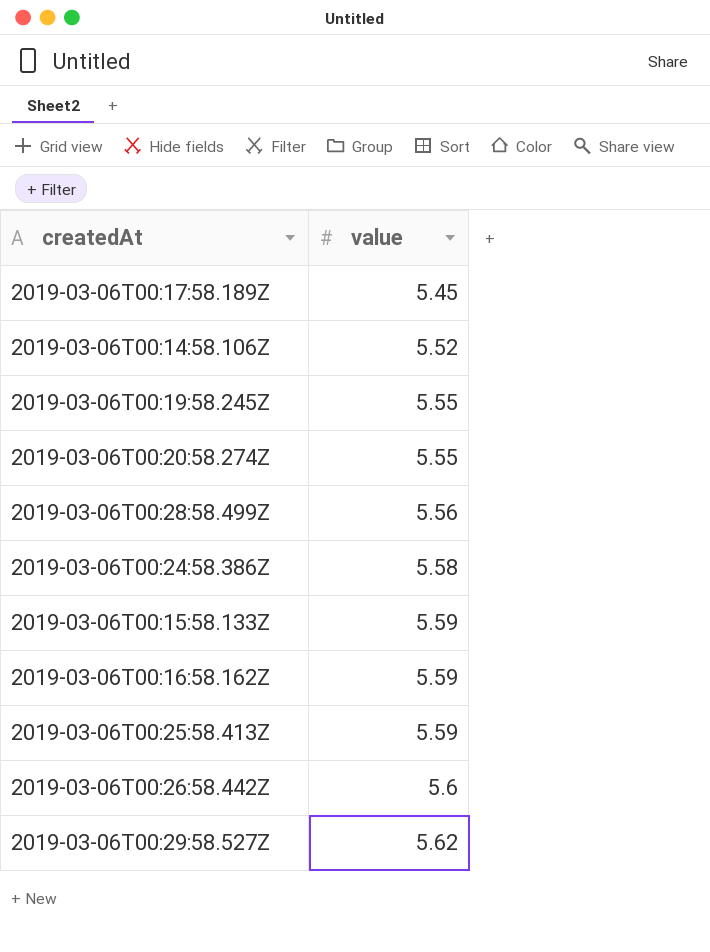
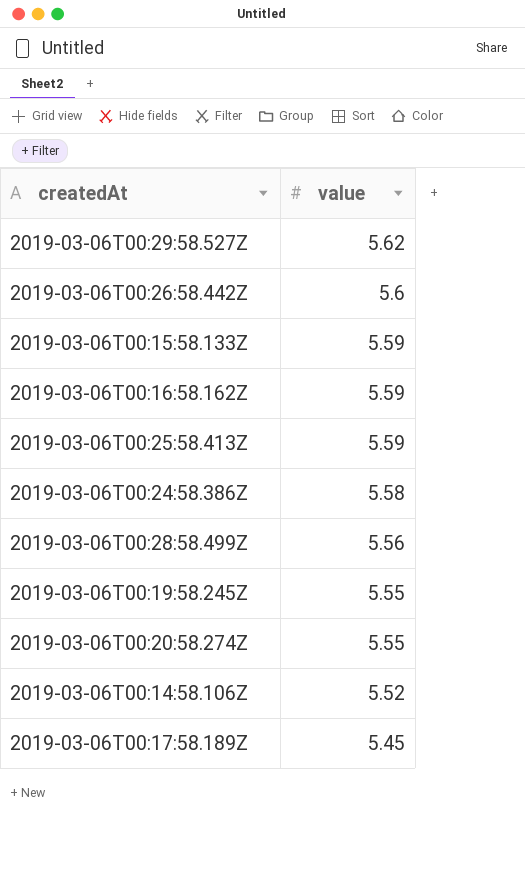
row order: value ascending -> value descending

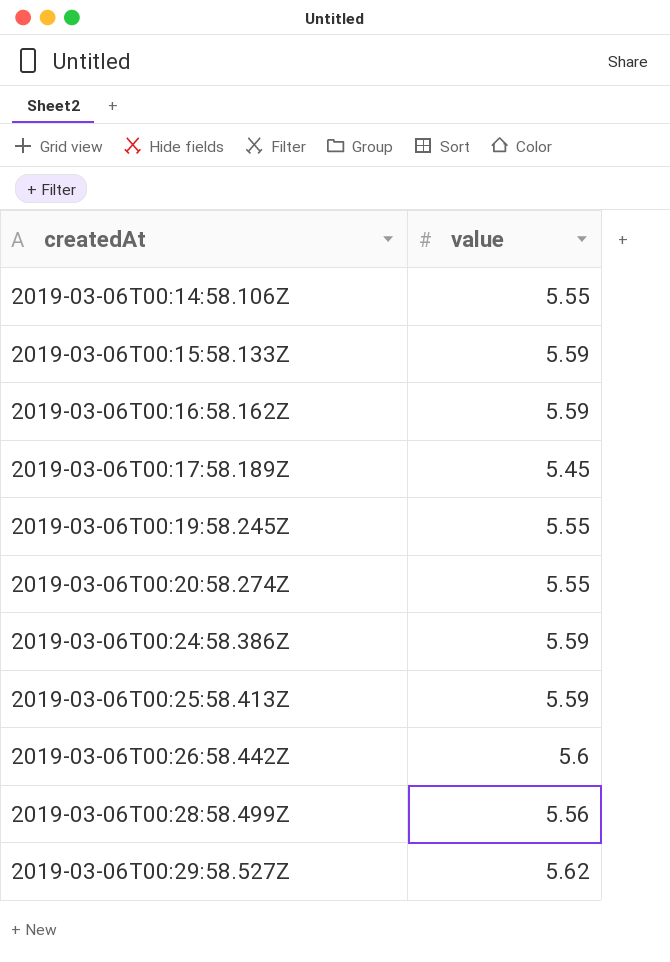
row order: value descending -> createdAt ascending
2019-03-06T00:14:58.106Z | value: 5.52 -> 5.55
2019-03-06T00:24:58.386Z | value: 5.58 -> 5.59

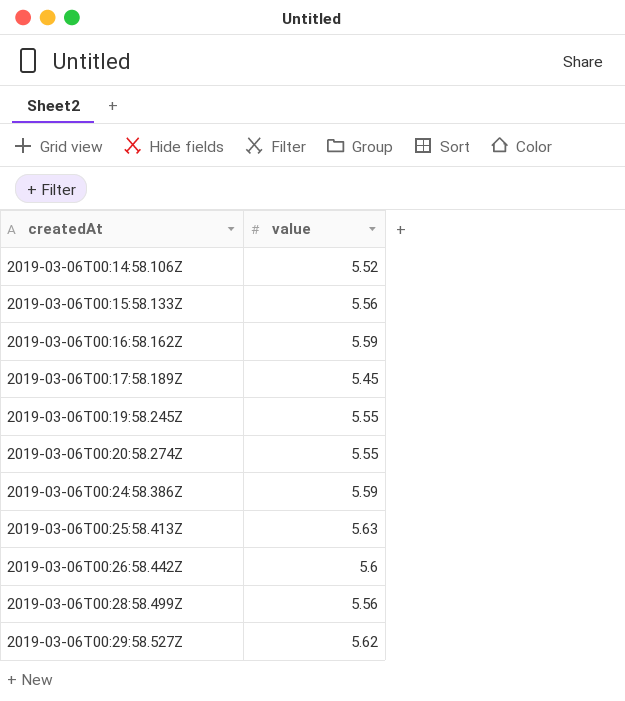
2019-03-06T00:14:58.106Z | value: 5.55 -> 5.52
2019-03-06T00:15:58.133Z | value: 5.59 -> 5.56
2019-03-06T00:25:58.413Z | value: 5.59 -> 5.63

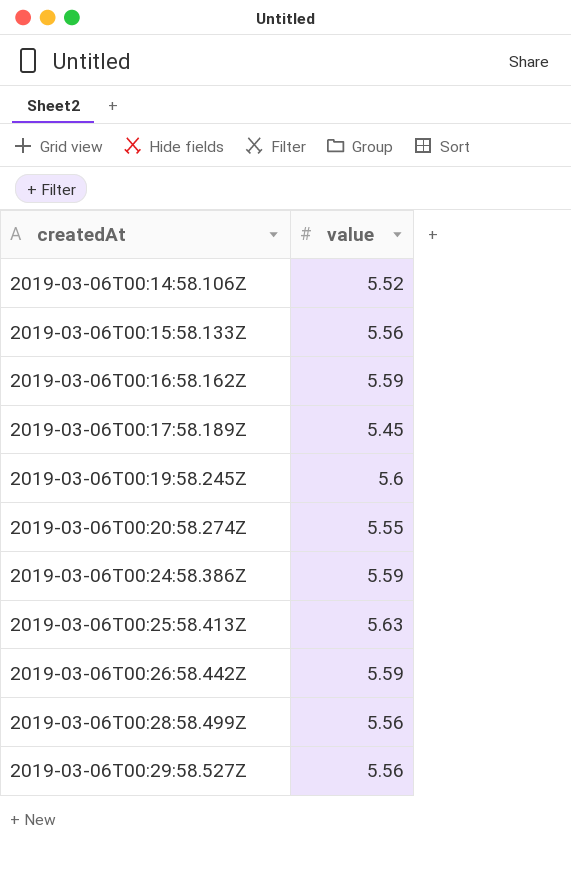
2019-03-06T00:19:58.245Z | value: 5.55 -> 5.6
2019-03-06T00:26:58.442Z | value: 5.6 -> 5.59
2019-03-06T00:29:58.527Z | value: 5.62 -> 5.56

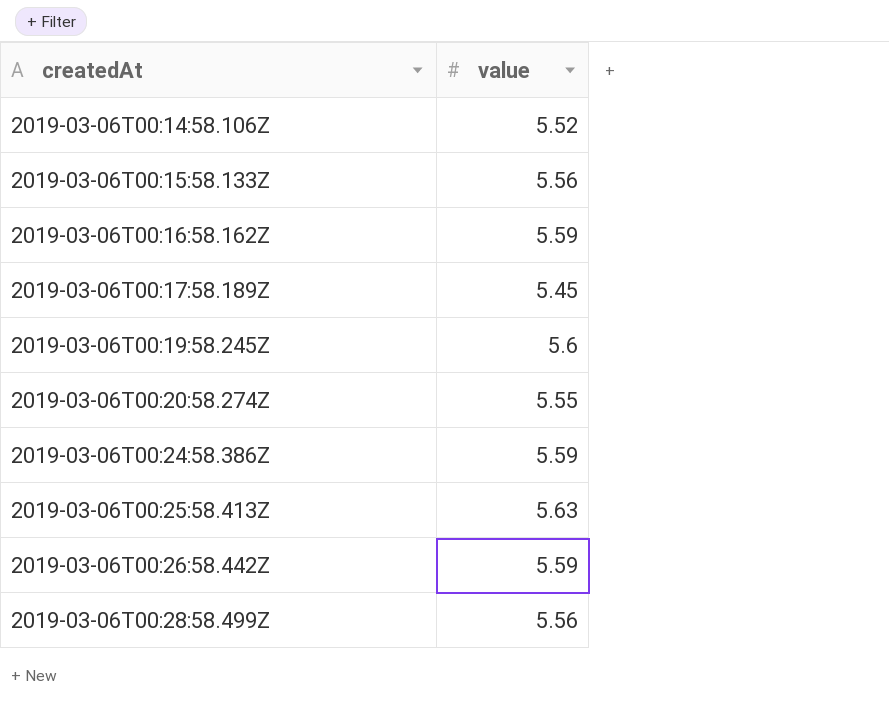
row 2019-03-06T00:29:58.527Z: 5.56 -> none

